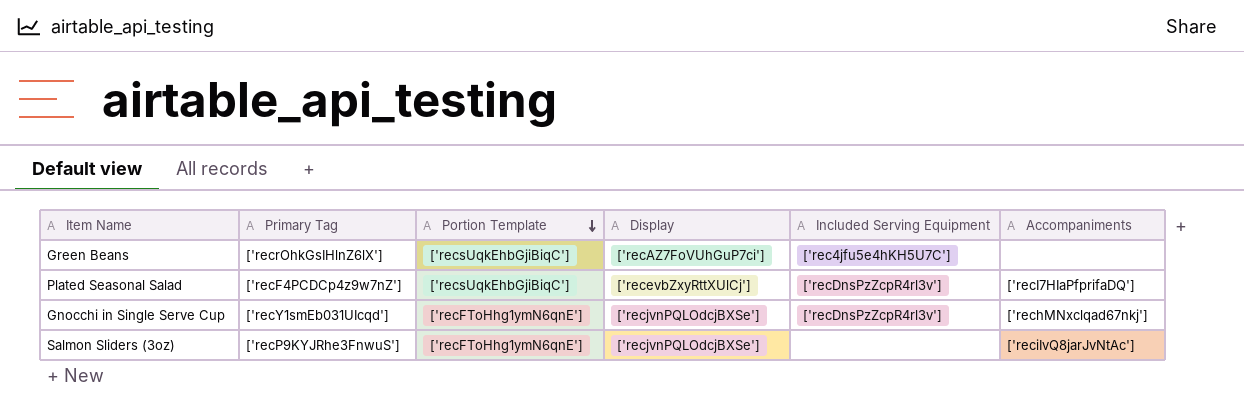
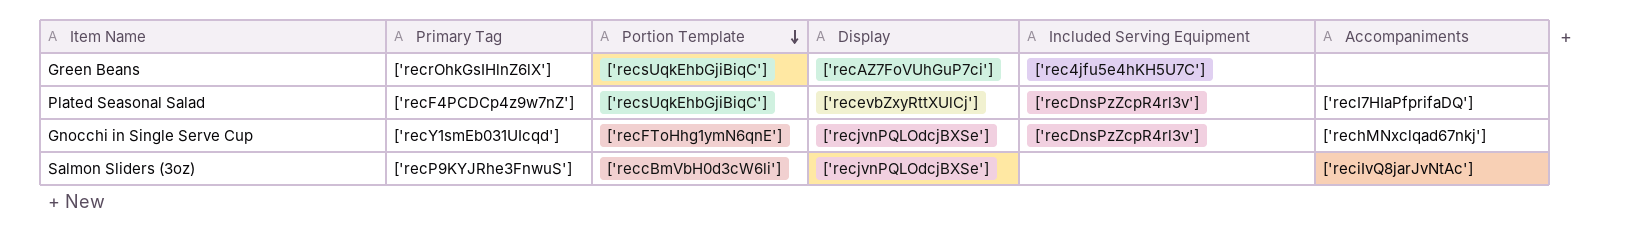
Salmon Sliders (3oz) | Portion Template: ['recFToHhg1ymN6qnE'] -> ['reccBmVbH0d3cW6li']

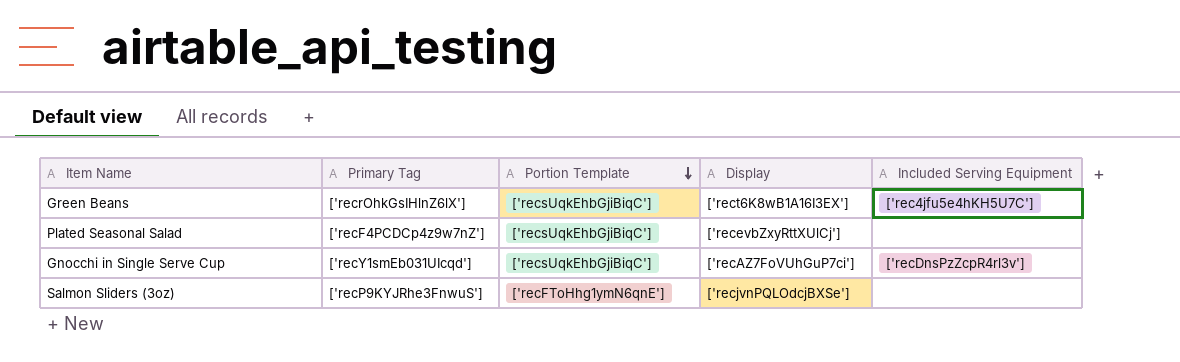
column Accompaniments | position: 6 -> none
Green Beans | Display: ['recAZ7FoVUhGuP7ci'] -> ['rect6K8wB1A16I3EX']
Plated Seasonal Salad | Included Serving Equipment: ['recDnsPzZcpR4rl3v'] -> none
Gnocchi in Single Serve Cup | Portion Template: ['recFToHhg1ymN6qnE'] -> ['recsUqkEhbGjiBiqC']
Gnocchi in Single Serve Cup | Display: ['recjvnPQLOdcjBXSe'] -> ['recAZ7FoVUhGuP7ci']
Salmon Sliders (3oz) | Portion Template: ['reccBmVbH0d3cW6li'] -> ['recFToHhg1ymN6qnE']

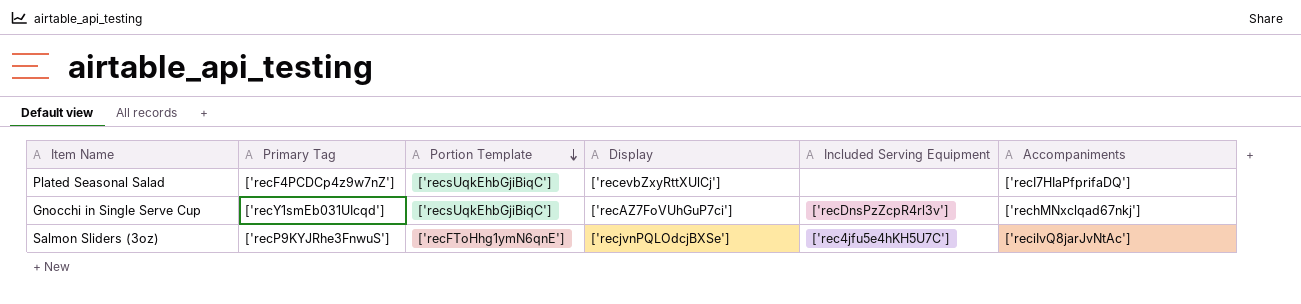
column Accompaniments | position: none -> 6
row Green Beans: ['recrOhkGsIHlnZ6lX'] | ['recsUqkEhbGjiBiqC'] | ['rect6K8wB1A16I3EX'] | ['rec4jfu5e4hKH5U7C'] -> none
Salmon Sliders (3oz) | Included Serving Equipment: none -> ['rec4jfu5e4hKH5U7C']

